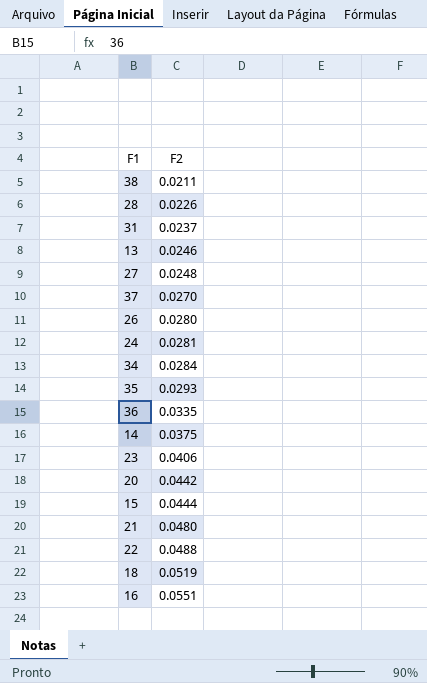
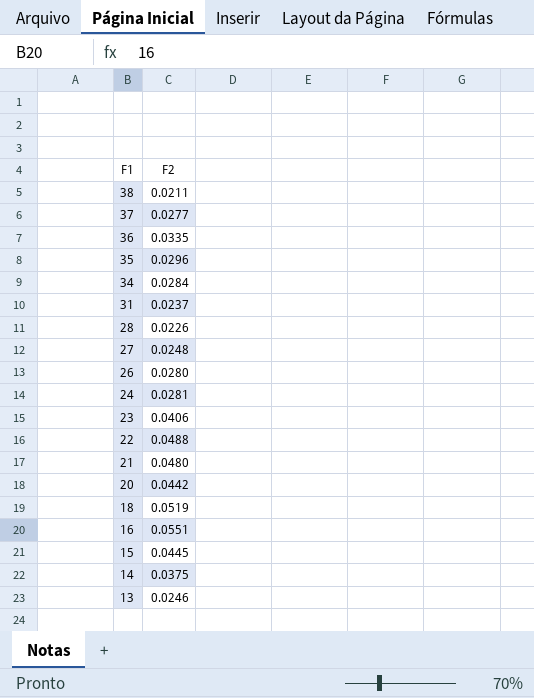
row order: F2 ascending -> F1 descending
37 | F2: 0.0270 -> 0.0277
35 | F2: 0.0293 -> 0.0296
15 | F2: 0.0444 -> 0.0445

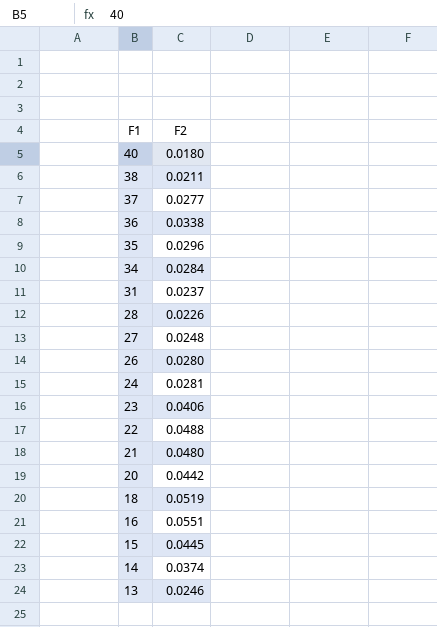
row 40: none -> 0.0180
36 | F2: 0.0335 -> 0.0338
14 | F2: 0.0375 -> 0.0374

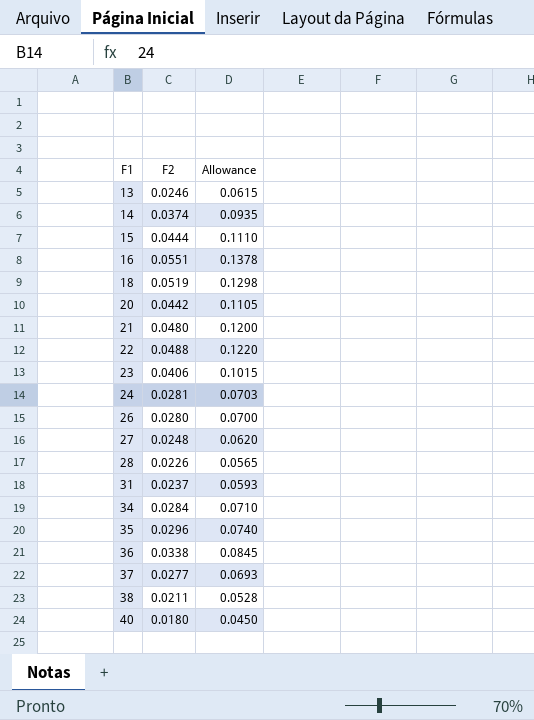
row order: F1 descending -> F1 ascending
column Allowance | formula: none -> [F2] * 2.5
15 | F2: 0.0445 -> 0.0444

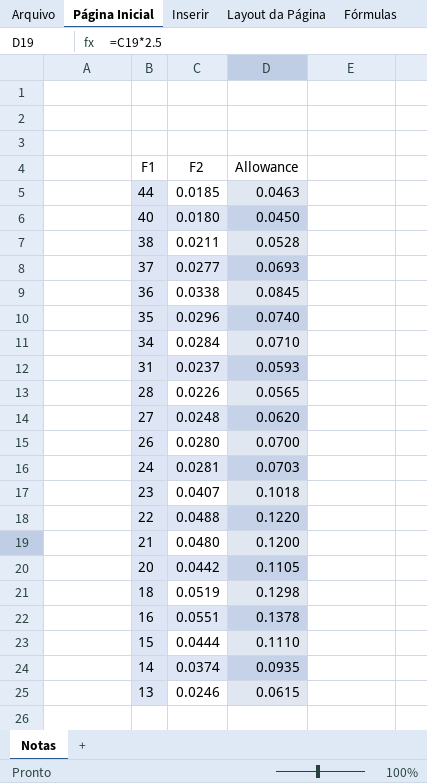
row order: F1 ascending -> F1 descending
row 44: none -> 0.0185 | 0.0463
23 | F2: 0.0406 -> 0.0407
23 | Allowance: 0.1015 -> 0.1018

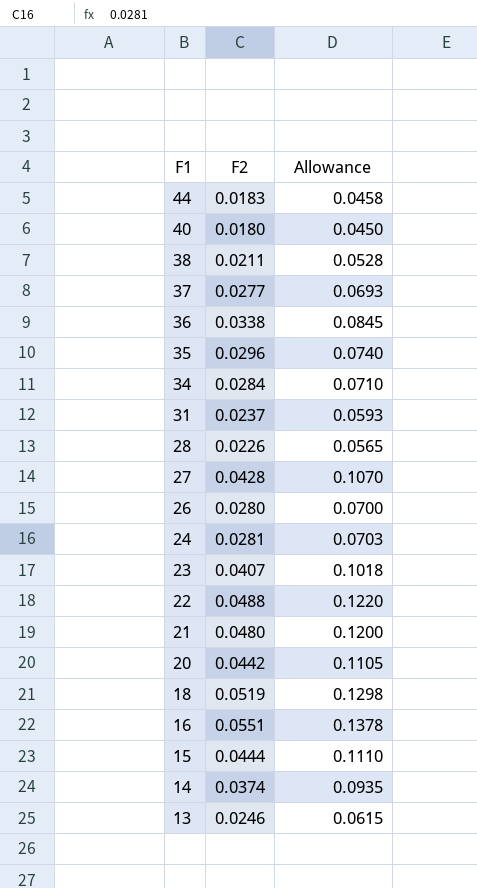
44 | F2: 0.0185 -> 0.0183
44 | Allowance: 0.0463 -> 0.0458
27 | F2: 0.0248 -> 0.0428
27 | Allowance: 0.0620 -> 0.1070

